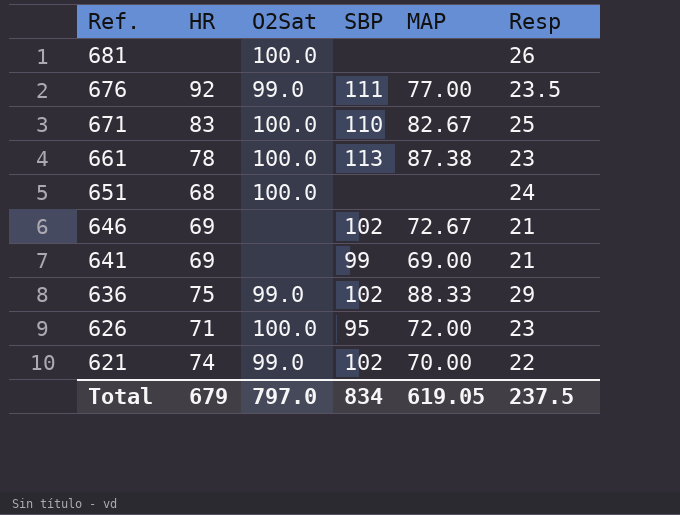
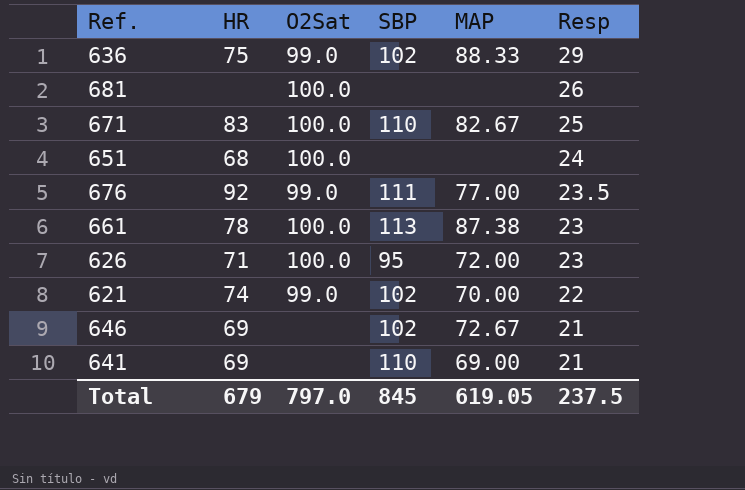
row order: Ref. descending -> Resp descending
641 | SBP: 99 -> 110
Total | SBP: 834 -> 845

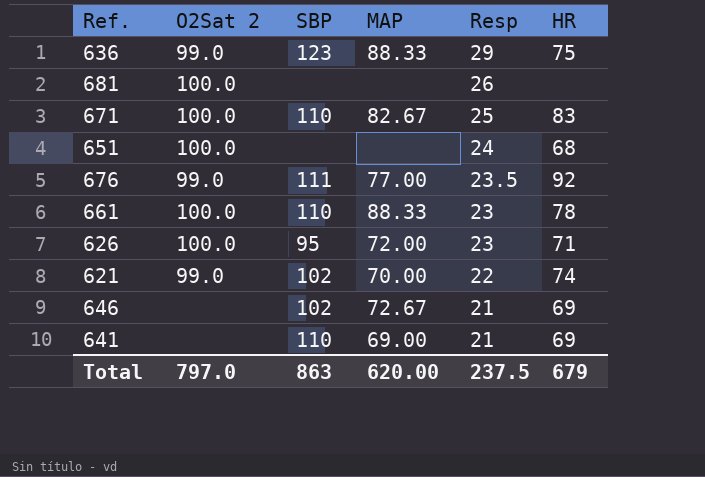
column name: O2Sat -> O2Sat 2
column HR | position: 2 -> 6
636 | SBP: 102 -> 123
661 | SBP: 113 -> 110
661 | MAP: 87.38 -> 88.33
Total | SBP: 845 -> 863
Total | MAP: 619.05 -> 620.00

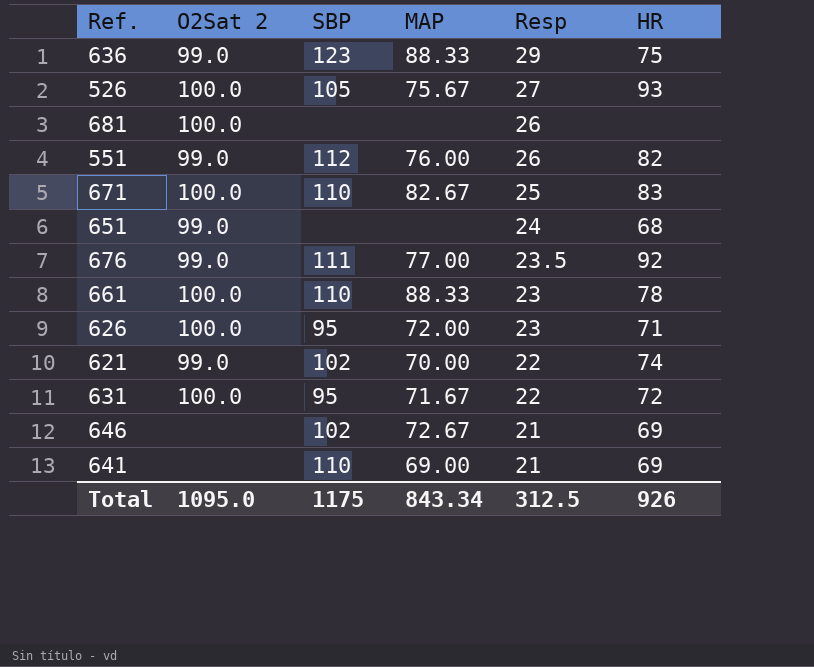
row 526: none -> 100.0 | 105 | 75.67 | 27 | 93
row 551: none -> 99.0 | 112 | 76.00 | 26 | 82
651 | O2Sat 2: 100.0 -> 99.0
row 631: none -> 100.0 | 95 | 71.67 | 22 | 72
Total | O2Sat 2: 797.0 -> 1095.0
Total | SBP: 863 -> 1175
Total | MAP: 620.00 -> 843.34
Total | Resp: 237.5 -> 312.5
Total | HR: 679 -> 926

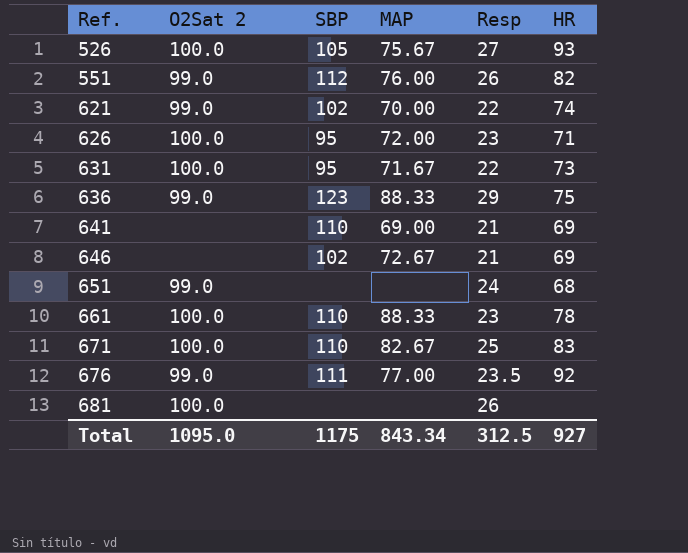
row order: Resp descending -> Ref. ascending
631 | HR: 72 -> 73
Total | HR: 926 -> 927

